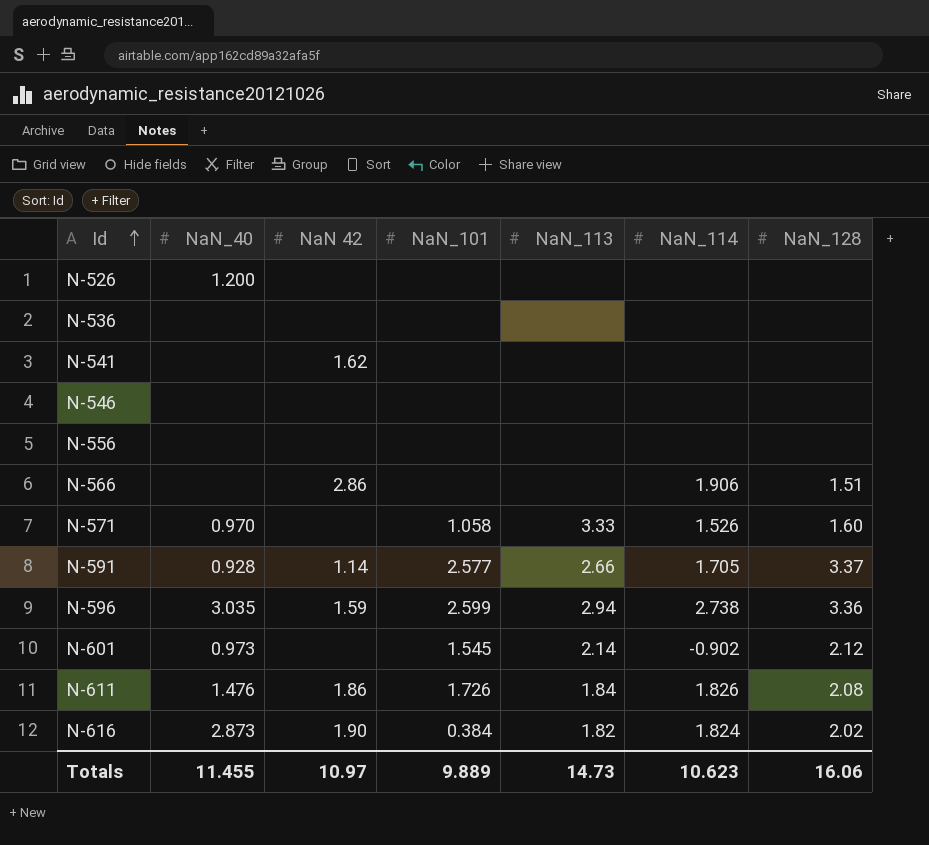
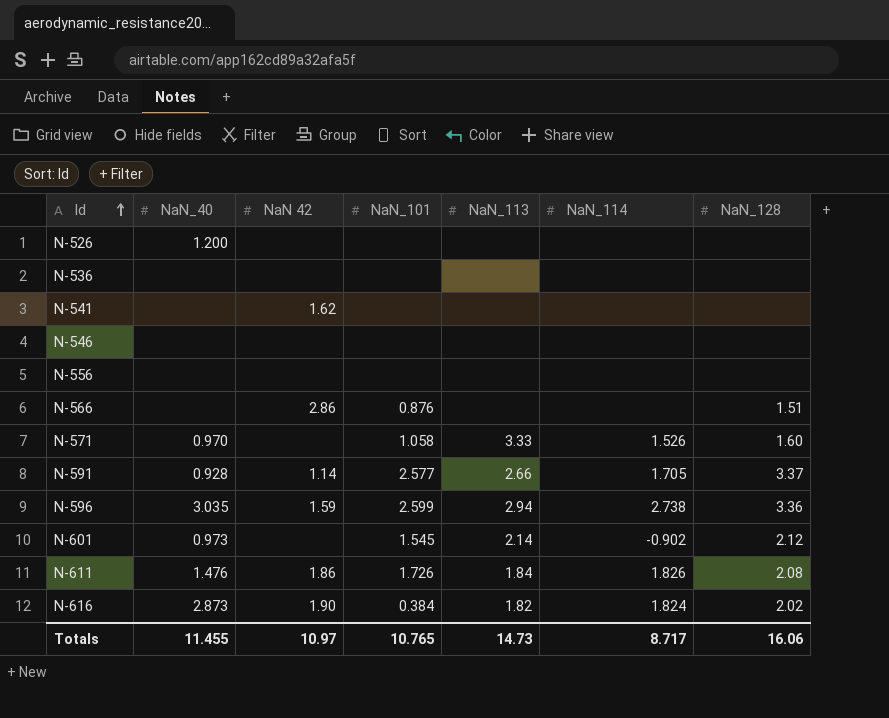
N-566 | NaN_101: none -> 0.876
N-566 | NaN_114: 1.906 -> none
Totals | NaN_101: 9.889 -> 10.765
Totals | NaN_114: 10.623 -> 8.717

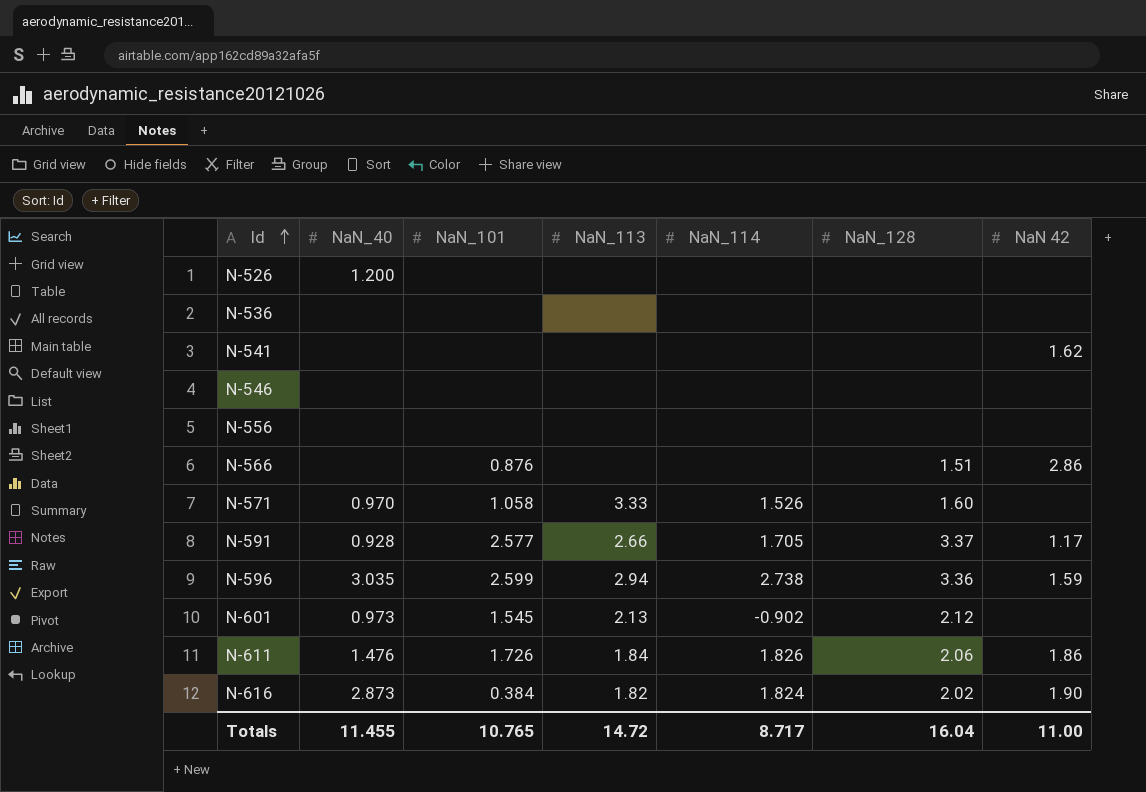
column NaN 42 | position: 3 -> 7
N-591 | NaN 42: 1.14 -> 1.17
N-601 | NaN_113: 2.14 -> 2.13
N-611 | NaN_128: 2.08 -> 2.06
Totals | NaN_113: 14.73 -> 14.72
Totals | NaN_128: 16.06 -> 16.04
Totals | NaN 42: 10.97 -> 11.00

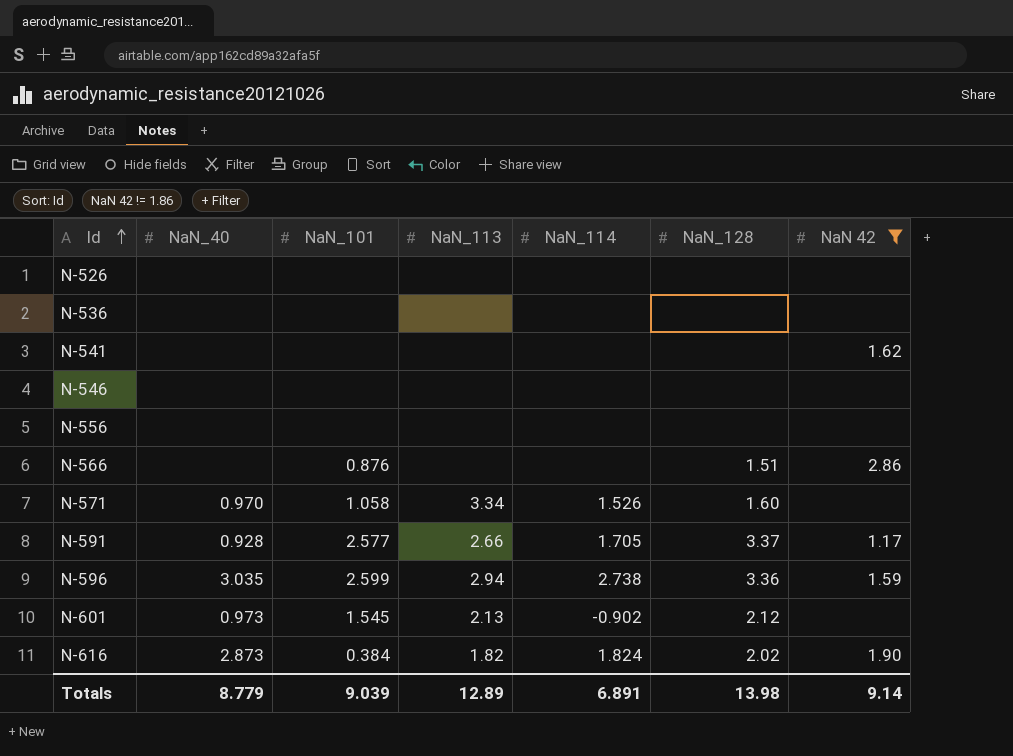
filter: none -> NaN 42 != 1.86
N-526 | NaN_40: 1.200 -> none
N-571 | NaN_113: 3.33 -> 3.34
Totals | NaN_40: 11.455 -> 8.779
Totals | NaN_101: 10.765 -> 9.039
Totals | NaN_113: 14.72 -> 12.89
Totals | NaN_114: 8.717 -> 6.891
Totals | NaN_128: 16.04 -> 13.98
Totals | NaN 42: 11.00 -> 9.14

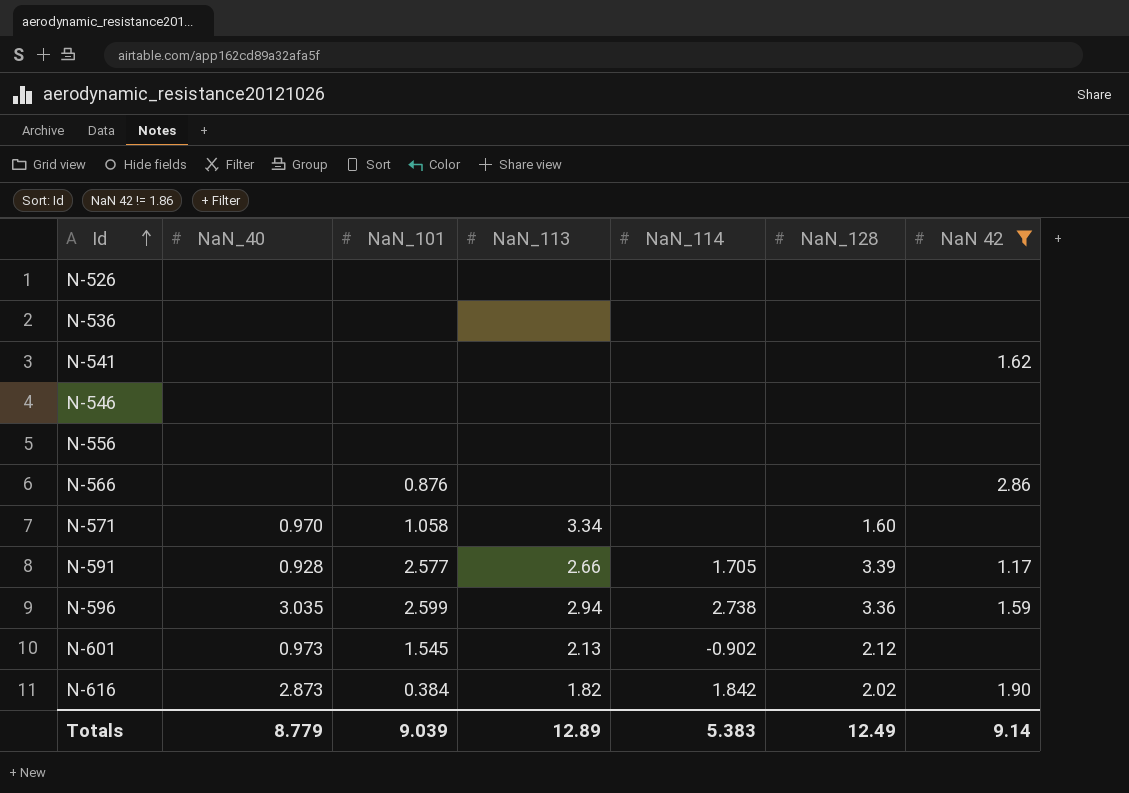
N-566 | NaN_128: 1.51 -> none
N-571 | NaN_114: 1.526 -> none
N-591 | NaN_128: 3.37 -> 3.39
N-616 | NaN_114: 1.824 -> 1.842
Totals | NaN_114: 6.891 -> 5.383
Totals | NaN_128: 13.98 -> 12.49

